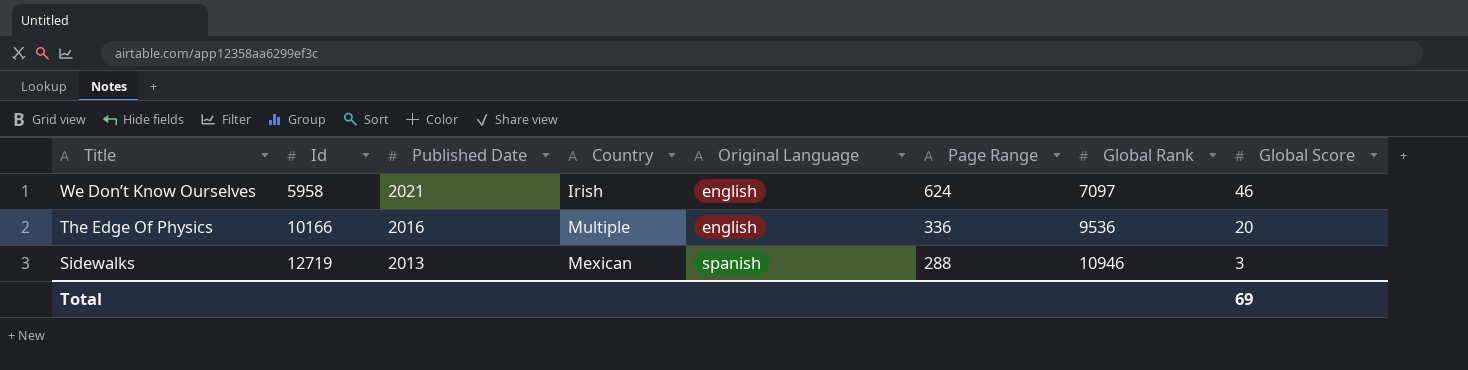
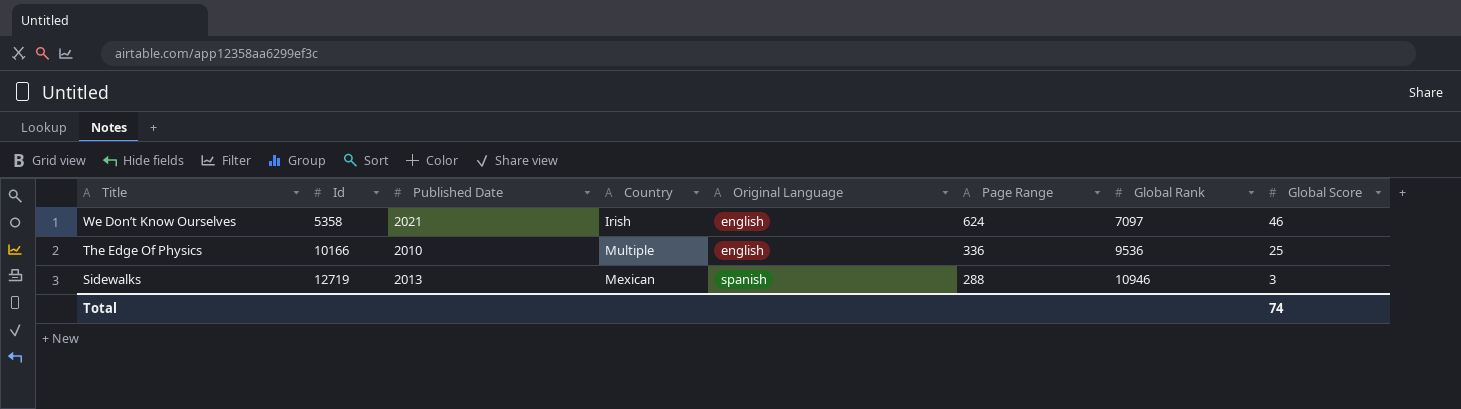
We Don’t Know Ourselves | Id: 5958 -> 5358
The Edge Of Physics | Published Date: 2016 -> 2010
The Edge Of Physics | Global Score: 20 -> 25
Total | Global Score: 69 -> 74

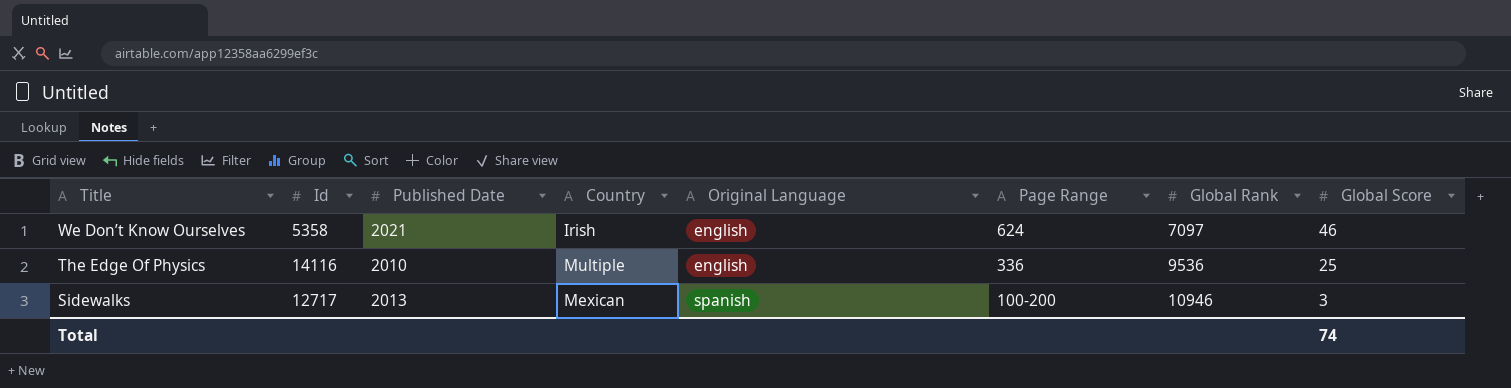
The Edge Of Physics | Id: 10166 -> 14116
Sidewalks | Id: 12719 -> 12717
Sidewalks | Page Range: 288 -> 100-200

